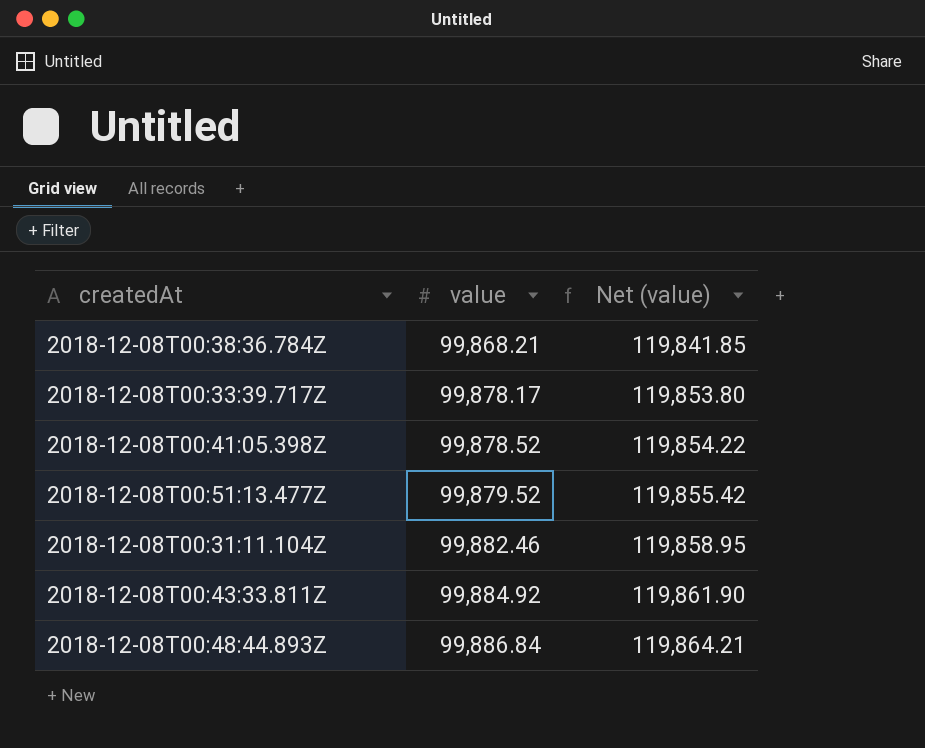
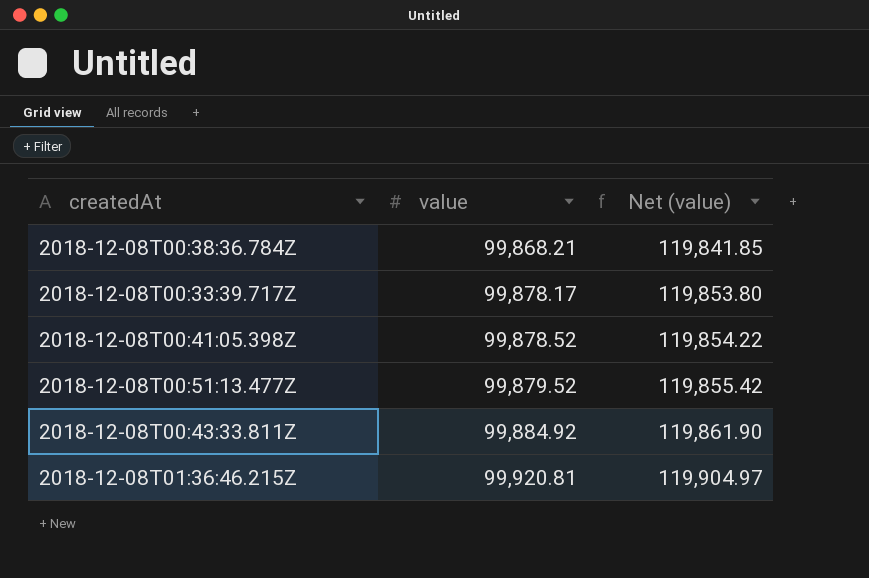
row 2018-12-08T00:31:11.104Z: 99,882.46 | 119,858.95 -> none
row 2018-12-08T00:48:44.893Z: 99,886.84 | 119,864.21 -> none
row 2018-12-08T01:36:46.215Z: none -> 99,920.81 | 119,904.97

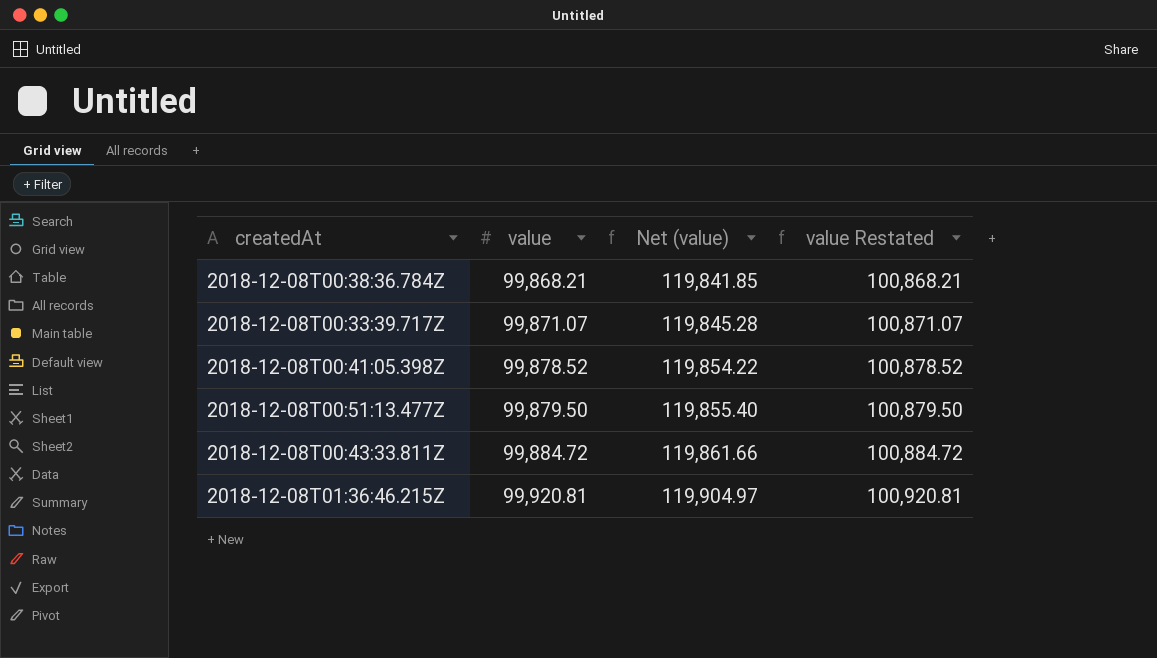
column value Restated | formula: none -> [value] + 1000
2018-12-08T00:33:39.717Z | value: 99,878.17 -> 99,871.07
2018-12-08T00:33:39.717Z | Net (value): 119,853.80 -> 119,845.28
2018-12-08T00:51:13.477Z | value: 99,879.52 -> 99,879.50
2018-12-08T00:51:13.477Z | Net (value): 119,855.42 -> 119,855.40
2018-12-08T00:43:33.811Z | value: 99,884.92 -> 99,884.72
2018-12-08T00:43:33.811Z | Net (value): 119,861.90 -> 119,861.66

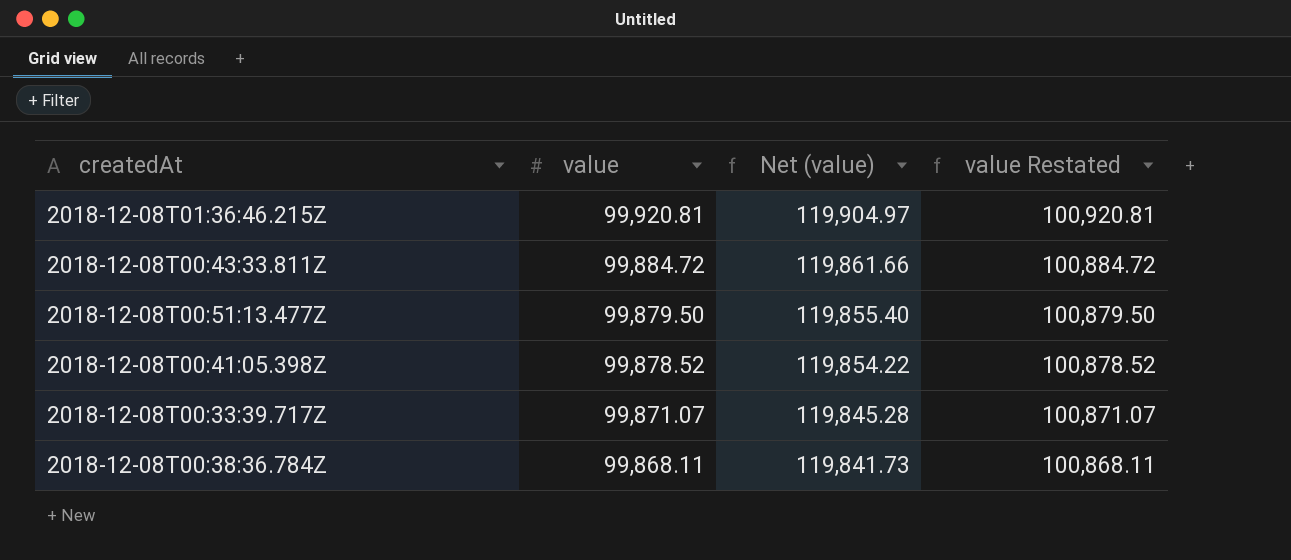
row order: value ascending -> value descending
2018-12-08T00:38:36.784Z | value: 99,868.21 -> 99,868.11
2018-12-08T00:38:36.784Z | Net (value): 119,841.85 -> 119,841.73
2018-12-08T00:38:36.784Z | value Restated: 100,868.21 -> 100,868.11

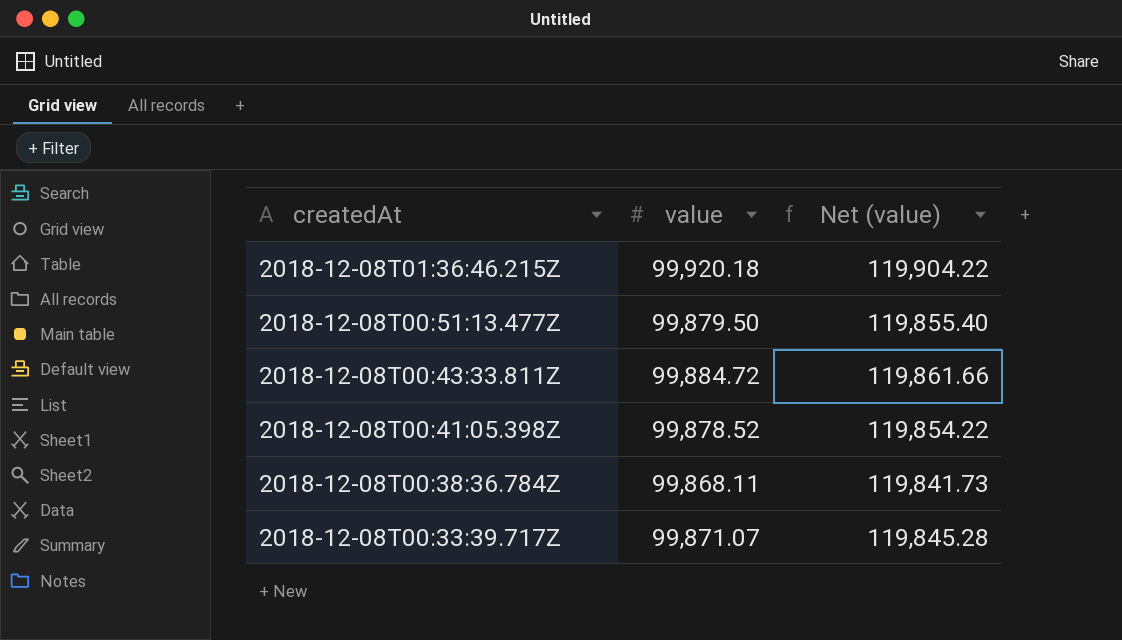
row order: value descending -> createdAt descending
column value Restated | formula: [value] + 1000 -> none
2018-12-08T01:36:46.215Z | value: 99,920.81 -> 99,920.18
2018-12-08T01:36:46.215Z | Net (value): 119,904.97 -> 119,904.22

